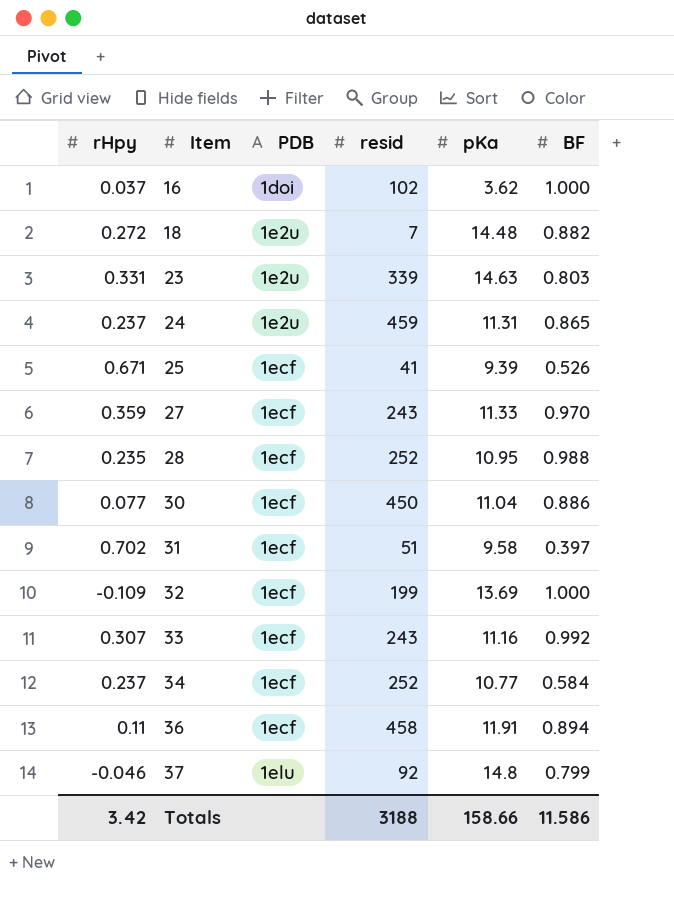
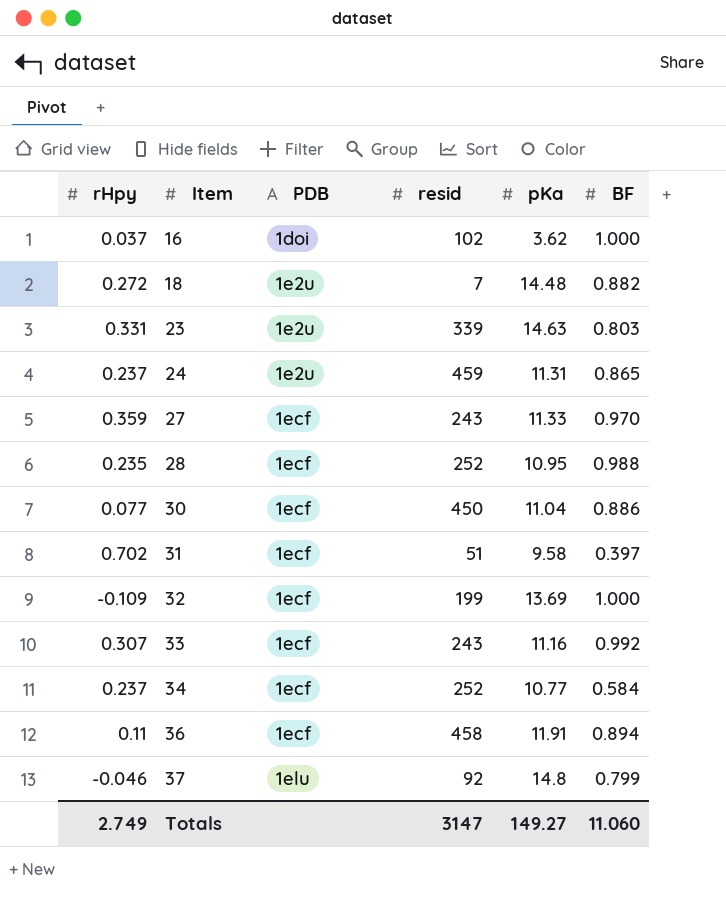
row 25: 0.671 | 1ecf | 41 | 9.39 | 0.526 -> none
Totals | rHpy: 3.42 -> 2.749
Totals | resid: 3188 -> 3147
Totals | pKa: 158.66 -> 149.27
Totals | BF: 11.586 -> 11.060

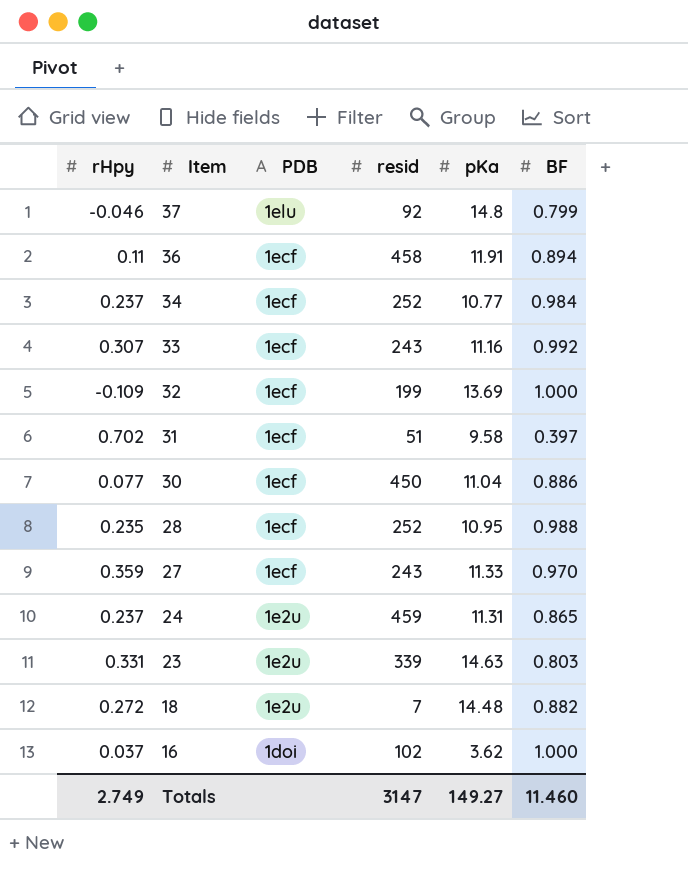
row order: Item ascending -> Item descending
34 | BF: 0.584 -> 0.984
Totals | BF: 11.060 -> 11.460

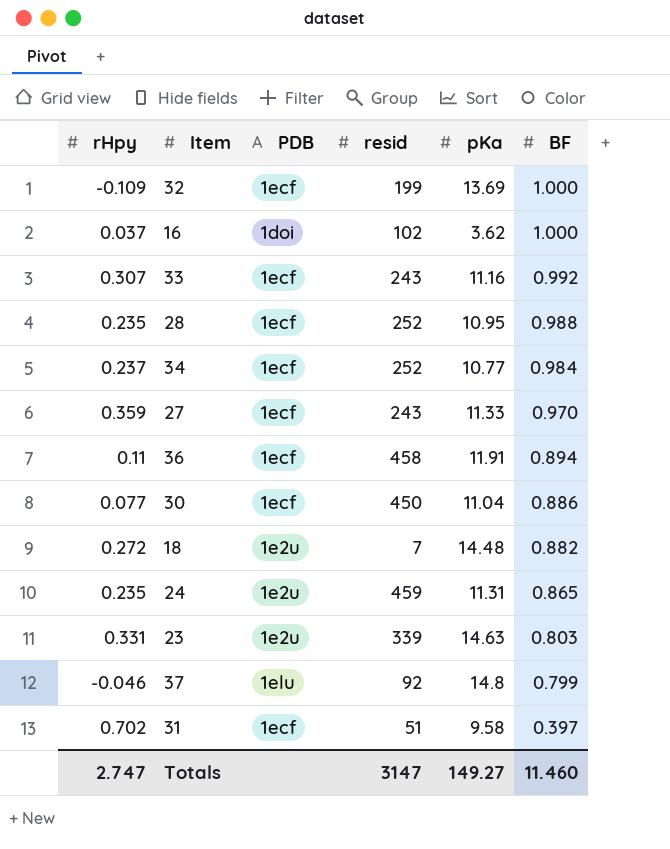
row order: Item descending -> BF descending
24 | rHpy: 0.237 -> 0.235
Totals | rHpy: 2.749 -> 2.747

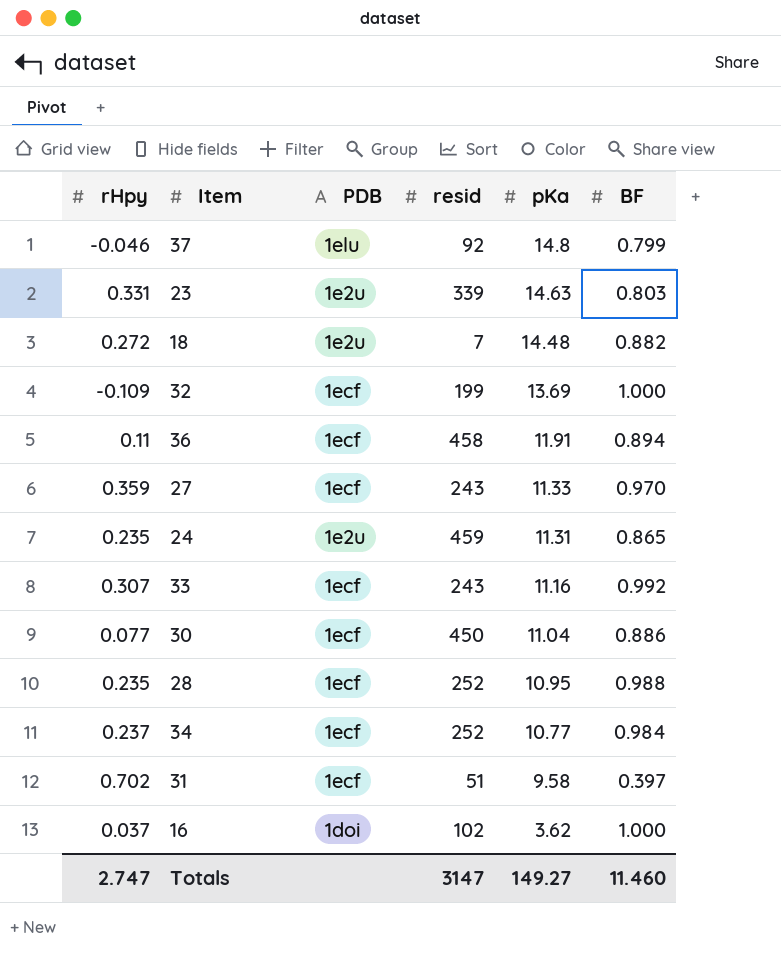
row order: BF descending -> pKa descending

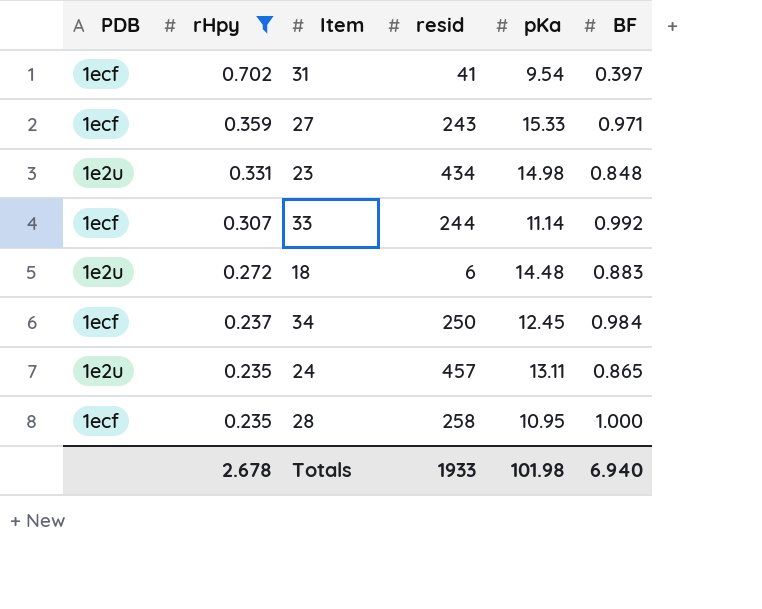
filter: none -> rHpy >= 0.235
row order: pKa descending -> rHpy descending
column PDB | position: 3 -> 1
31 | resid: 51 -> 41
31 | pKa: 9.58 -> 9.54
27 | pKa: 11.33 -> 15.33
27 | BF: 0.970 -> 0.971
23 | resid: 339 -> 434
23 | pKa: 14.63 -> 14.98
23 | BF: 0.803 -> 0.848
33 | resid: 243 -> 244
33 | pKa: 11.16 -> 11.14
18 | resid: 7 -> 6
18 | BF: 0.882 -> 0.883
34 | resid: 252 -> 250
34 | pKa: 10.77 -> 12.45
24 | resid: 459 -> 457
24 | pKa: 11.31 -> 13.11
28 | resid: 252 -> 258
28 | BF: 0.988 -> 1.000
Totals | rHpy: 2.747 -> 2.678
Totals | resid: 3147 -> 1933
Totals | pKa: 149.27 -> 101.98
Totals | BF: 11.460 -> 6.940

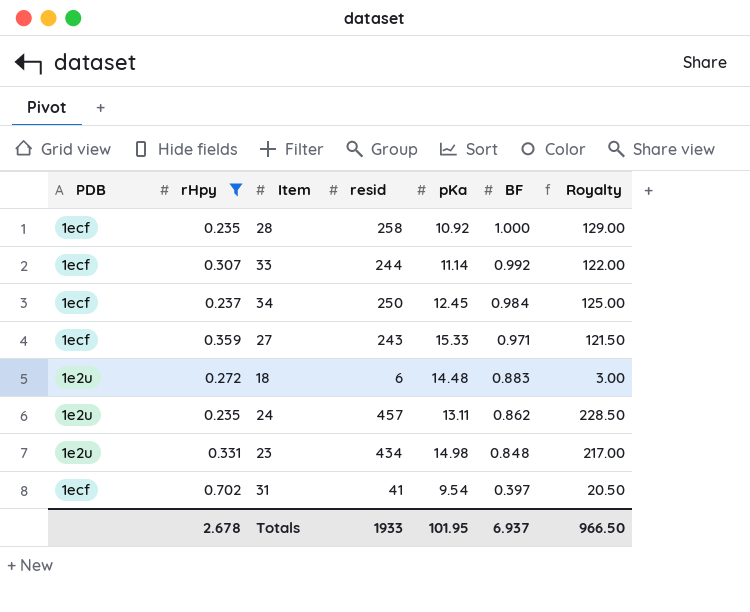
row order: rHpy descending -> BF descending
column Royalty | formula: none -> [resid] * 0.5
28 | pKa: 10.95 -> 10.92
24 | BF: 0.865 -> 0.862
Totals | pKa: 101.98 -> 101.95
Totals | BF: 6.940 -> 6.937

